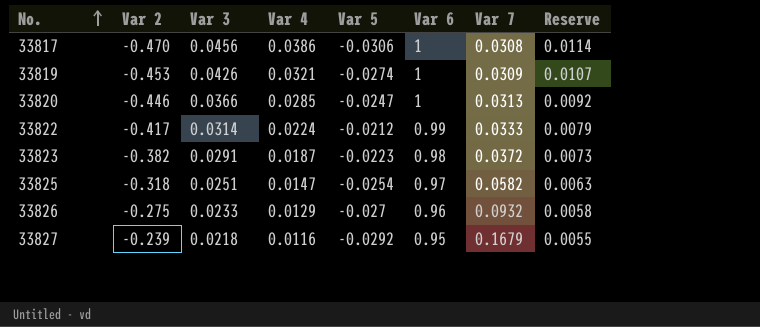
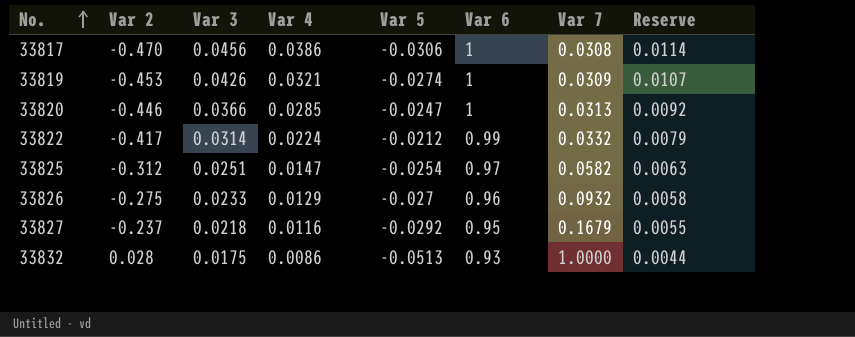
row 33823: -0.382 | 0.0291 | 0.0187 | -0.0223 | 0.98 | 0.0372 | 0.0073 -> none
33822 | Var 7: 0.0333 -> 0.0332
33825 | Var 2: -0.318 -> -0.312
33827 | Var 2: -0.239 -> -0.237
row 33832: none -> 0.028 | 0.0175 | 0.0086 | -0.0513 | 0.93 | 1.0000 | 0.0044

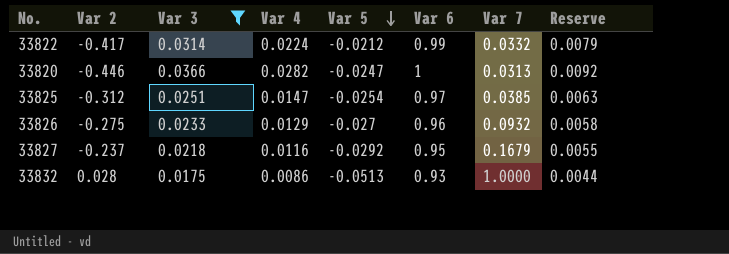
filter: none -> Var 3 <= 0.0366
row order: No. ascending -> Var 5 descending
33820 | Var 4: 0.0285 -> 0.0282
33825 | Var 7: 0.0582 -> 0.0385

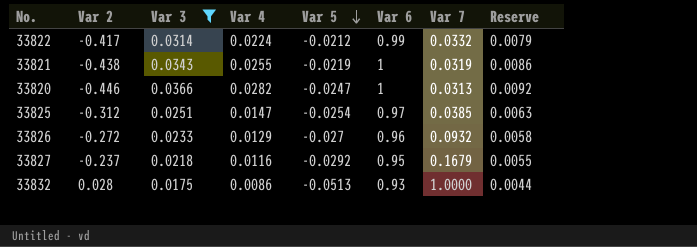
row 33821: none -> -0.438 | 0.0343 | 0.0255 | -0.0219 | 1 | 0.0319 | 0.0086
33826 | Var 2: -0.275 -> -0.272

